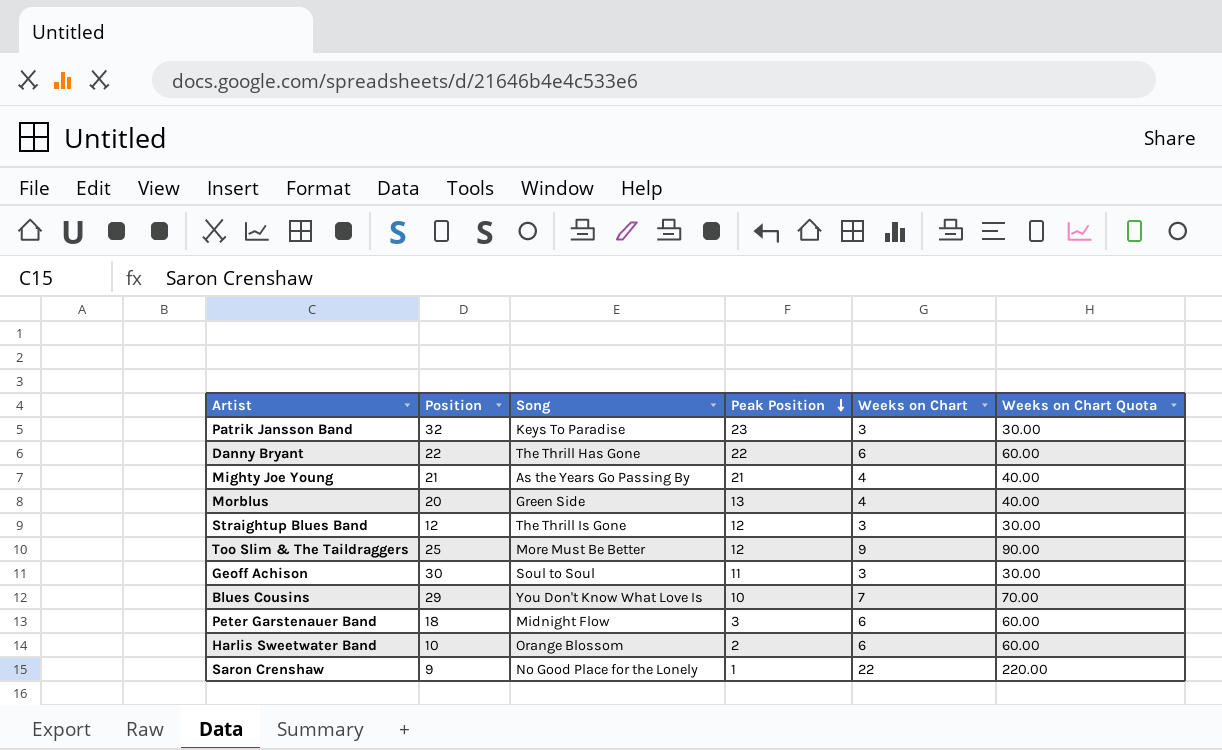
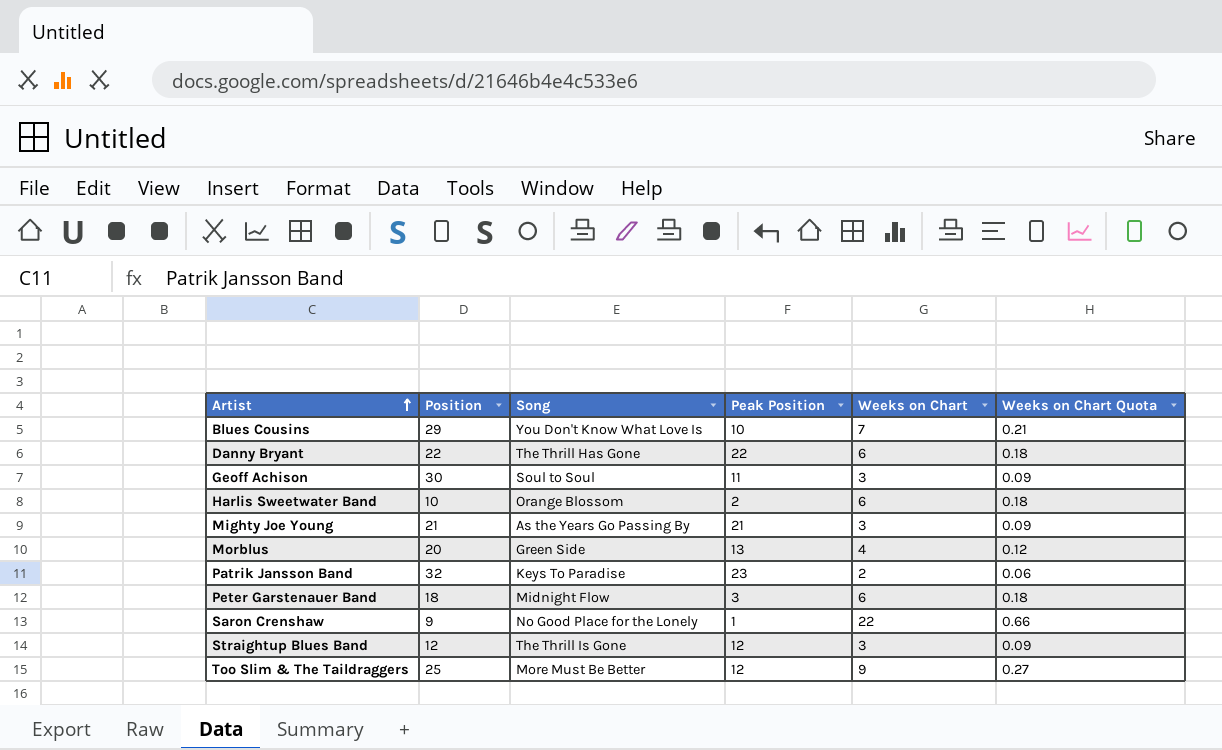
row order: Peak Position descending -> Artist ascending
column Weeks on Chart Quota | formula: [Weeks on Chart] * 10 -> [Weeks on Chart] * 0.03
Mighty Joe Young | Weeks on Chart: 4 -> 3
Patrik Jansson Band | Weeks on Chart: 3 -> 2

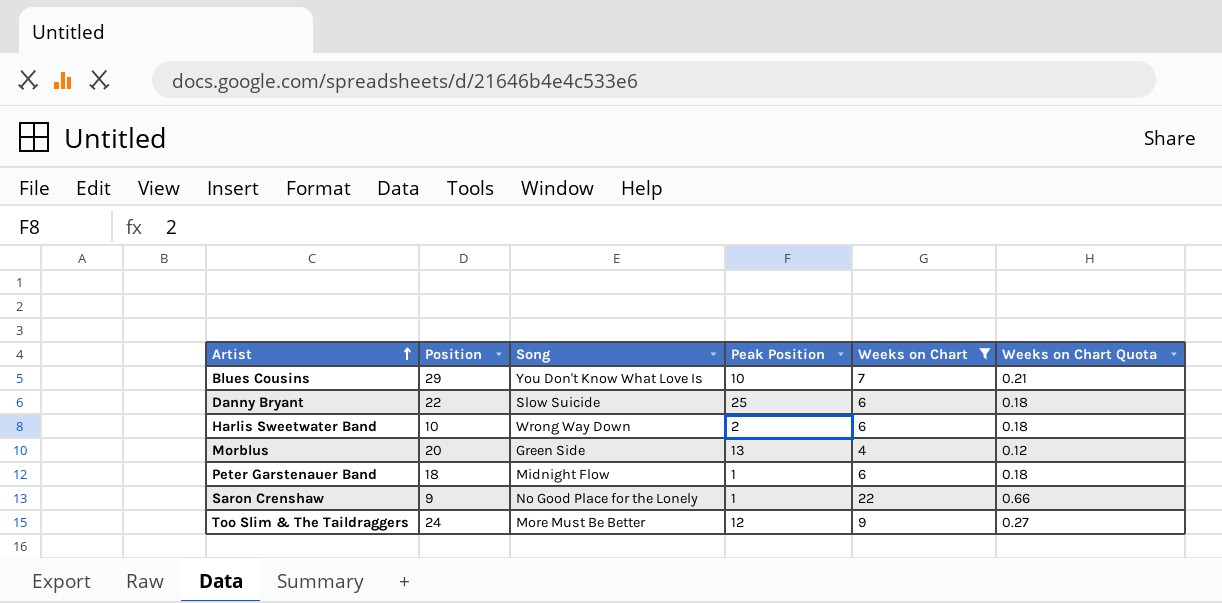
filter: none -> Weeks on Chart >= 4
Danny Bryant | Song: The Thrill Has Gone -> Slow Suicide
Danny Bryant | Peak Position: 22 -> 25
Harlis Sweetwater Band | Song: Orange Blossom -> Wrong Way Down
Peter Garstenauer Band | Peak Position: 3 -> 1
Too Slim & The Taildraggers | Position: 25 -> 24

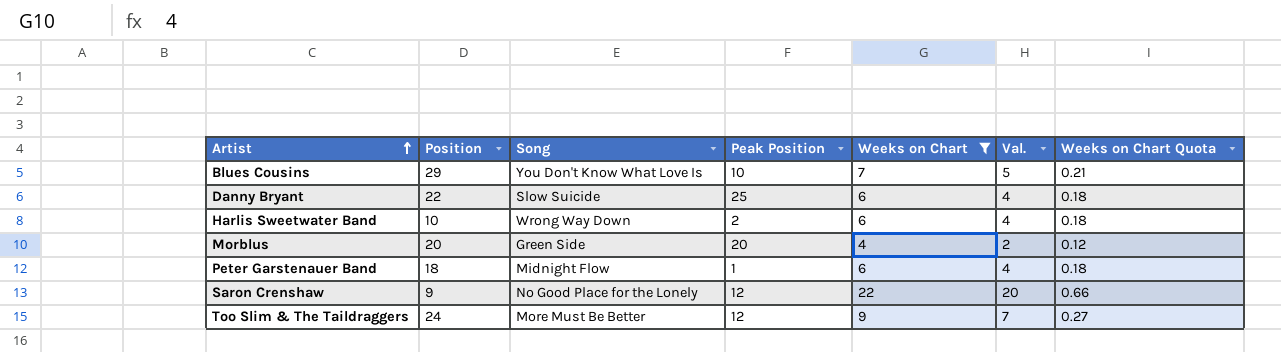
column Val. | formula: none -> [Weeks on Chart] - 2
Morblus | Peak Position: 13 -> 20
Saron Crenshaw | Peak Position: 1 -> 12

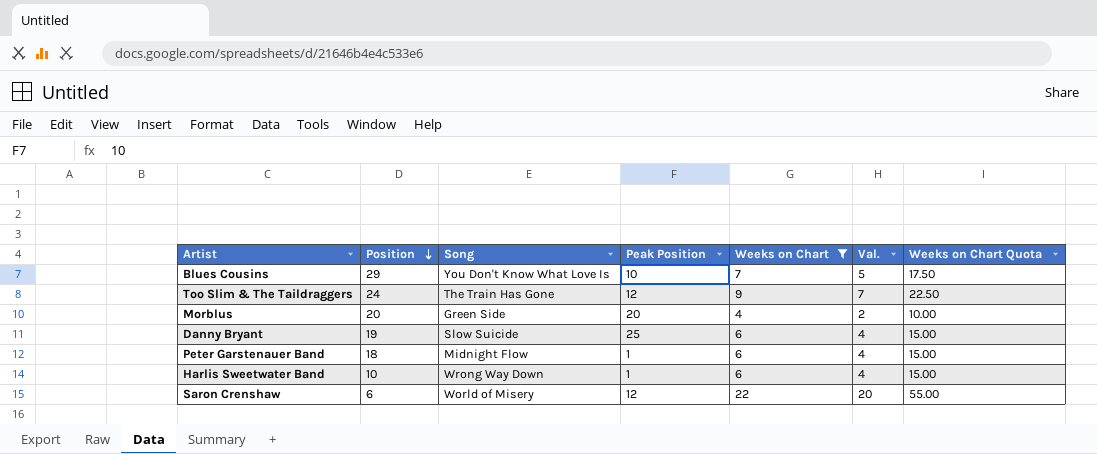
row order: Artist ascending -> Position descending
column Weeks on Chart Quota | formula: [Weeks on Chart] * 0.03 -> [Weeks on Chart] * 2.5
Too Slim & The Taildraggers | Song: More Must Be Better -> The Train Has Gone
Danny Bryant | Position: 22 -> 19
Harlis Sweetwater Band | Peak Position: 2 -> 1
Saron Crenshaw | Position: 9 -> 6
Saron Crenshaw | Song: No Good Place for the Lonely -> World of Misery

